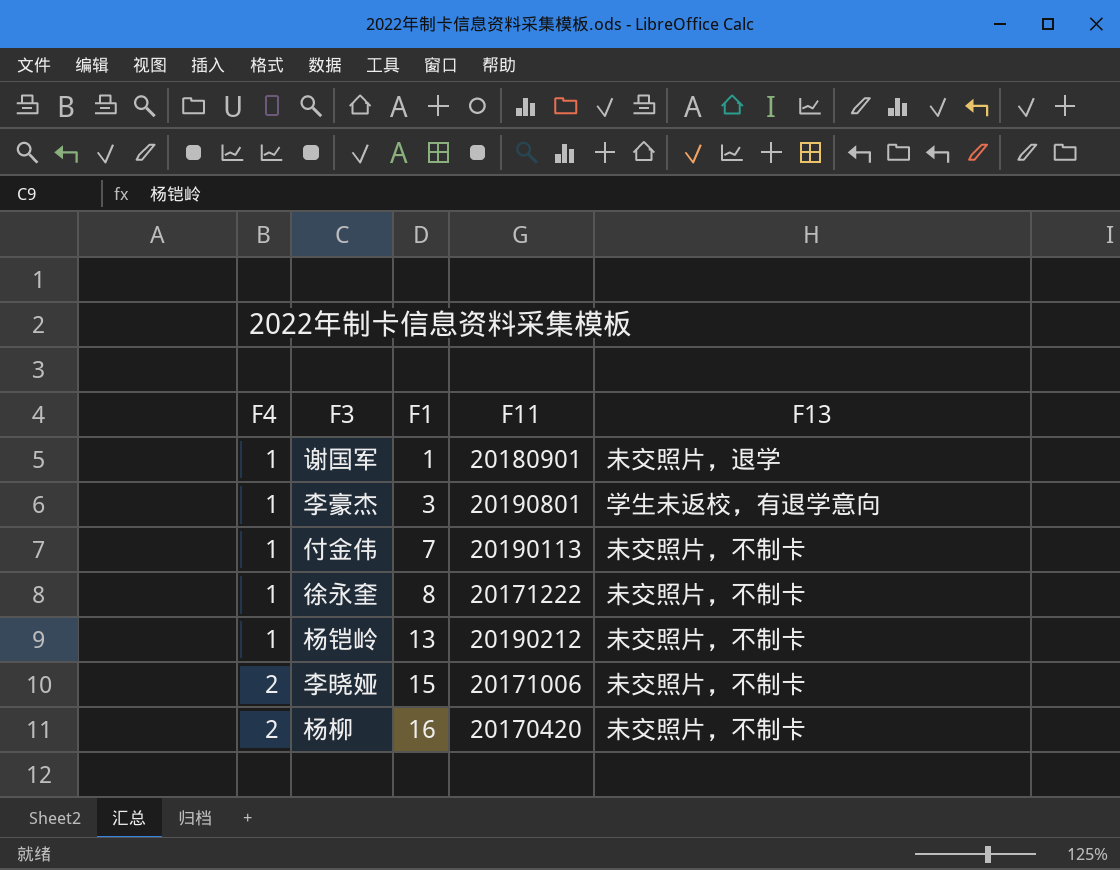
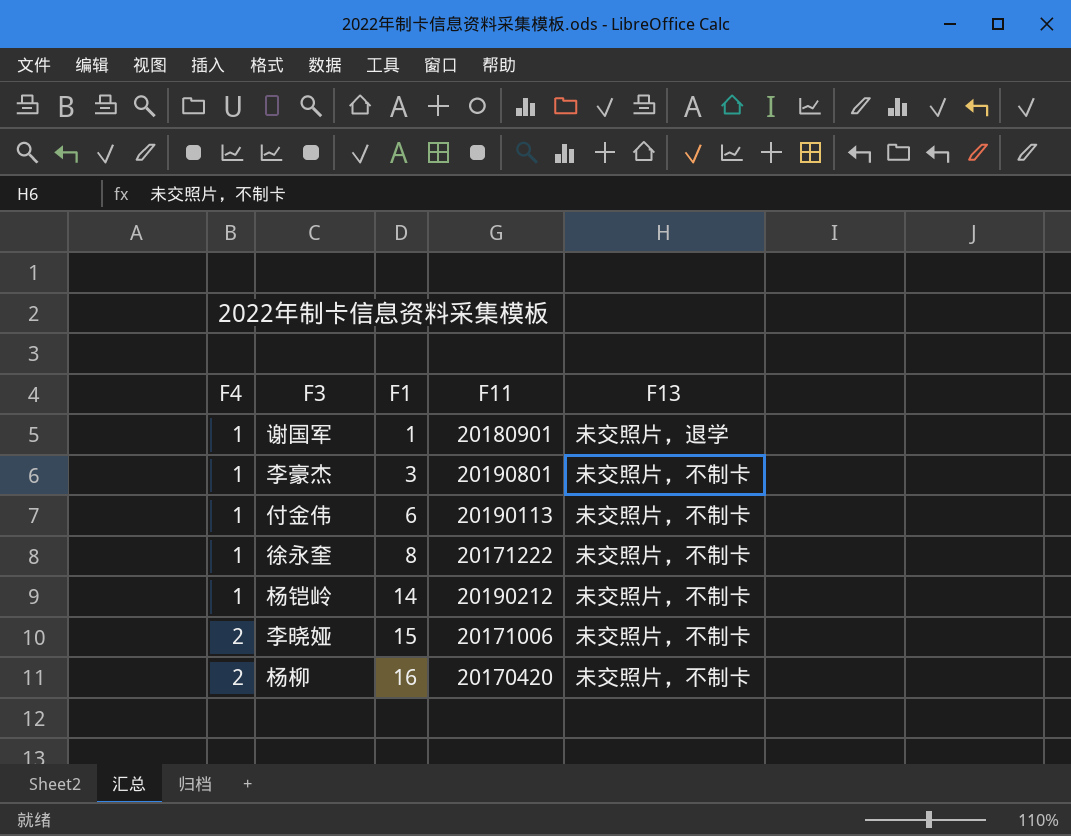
李豪杰 | F13: 学生未返校，有退学意向 -> 未交照片，不制卡
付金伟 | F1: 7 -> 6
杨铠岭 | F1: 13 -> 14

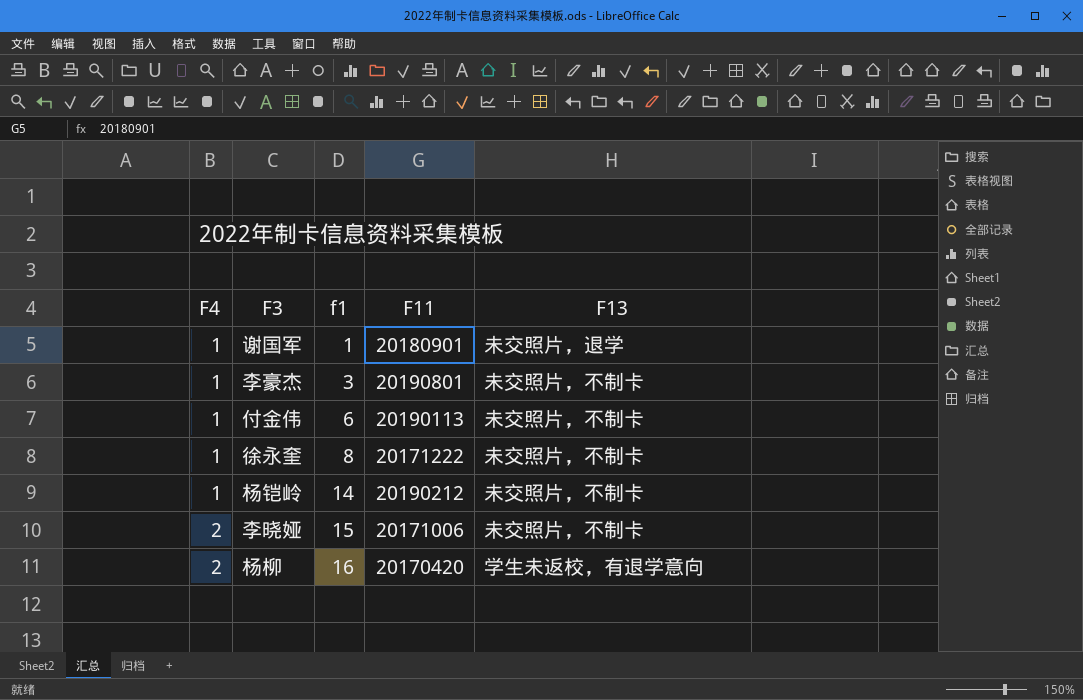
column name: F1 -> f1
杨柳 | F13: 未交照片，不制卡 -> 学生未返校，有退学意向

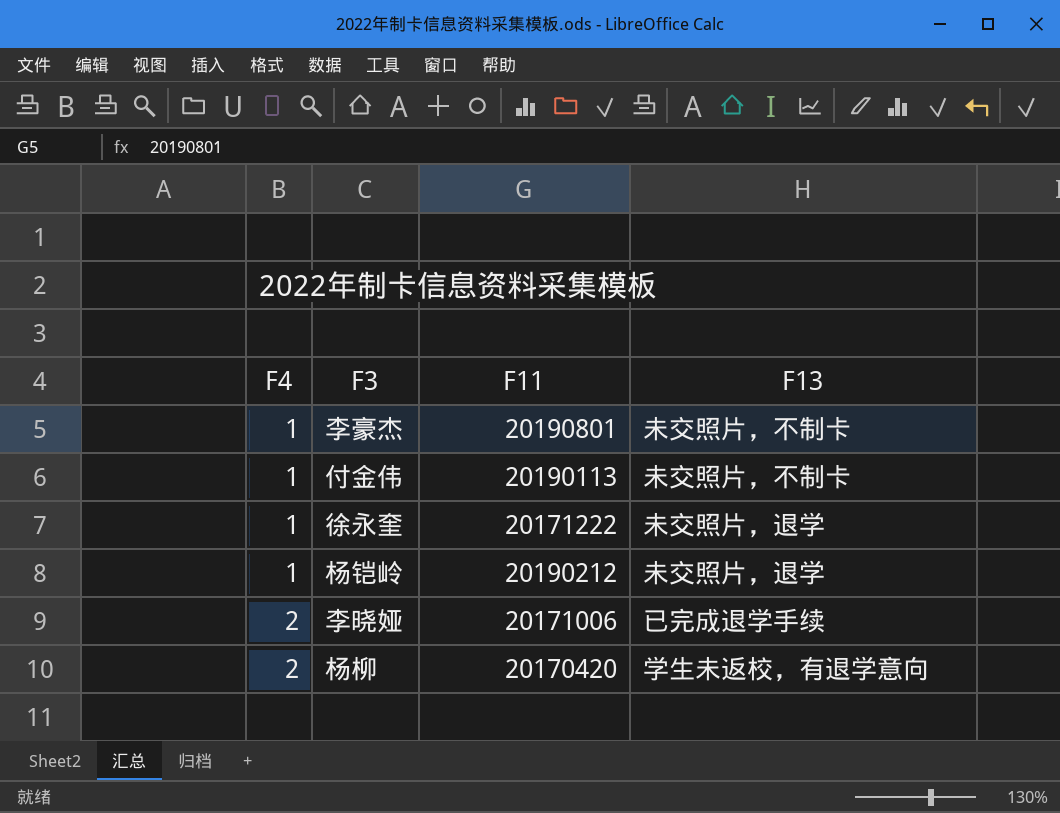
column f1 | position: 3 -> none
row 谢国军: 1 | 1 | 20180901 | 未交照片，退学 -> none
徐永奎 | F13: 未交照片，不制卡 -> 未交照片，退学
杨铠岭 | F13: 未交照片，不制卡 -> 未交照片，退学
李晓娅 | F13: 未交照片，不制卡 -> 已完成退学手续

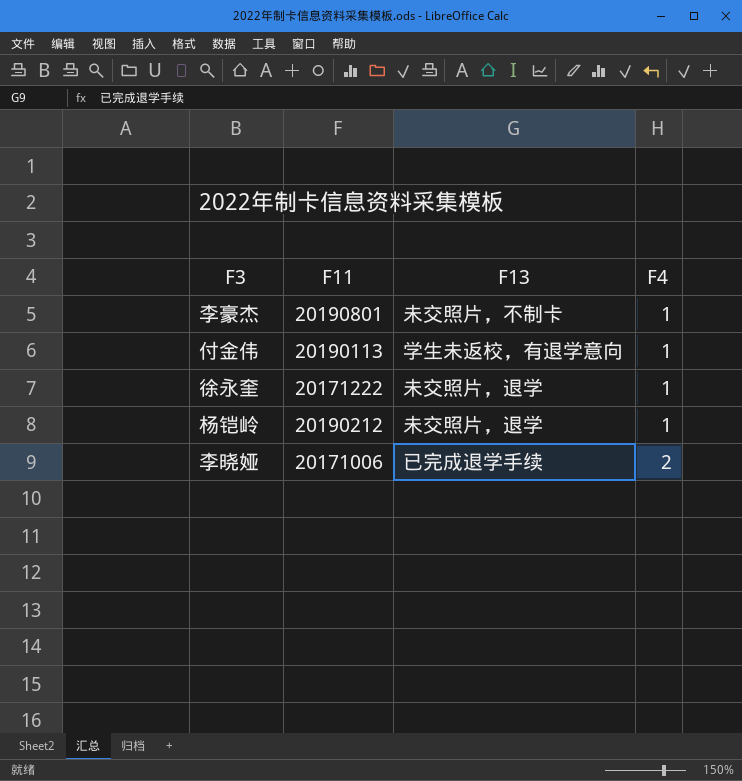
column F4 | position: 1 -> 4
row 杨柳: 2 | 20170420 | 学生未返校，有退学意向 -> none
付金伟 | F13: 未交照片，不制卡 -> 学生未返校，有退学意向

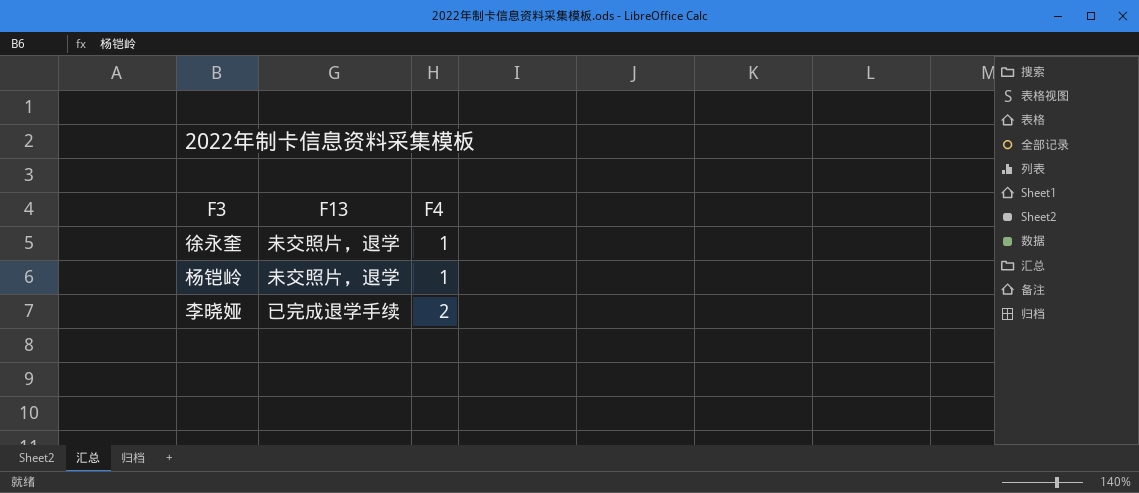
column F11 | position: 2 -> none
row 李豪杰: 20190801 | 未交照片，不制卡 | 1 -> none
row 付金伟: 20190113 | 学生未返校，有退学意向 | 1 -> none

